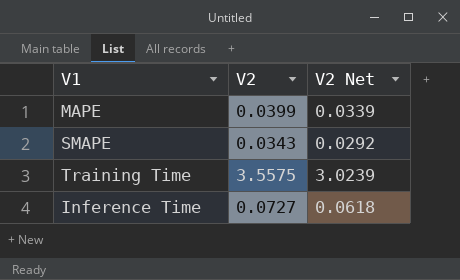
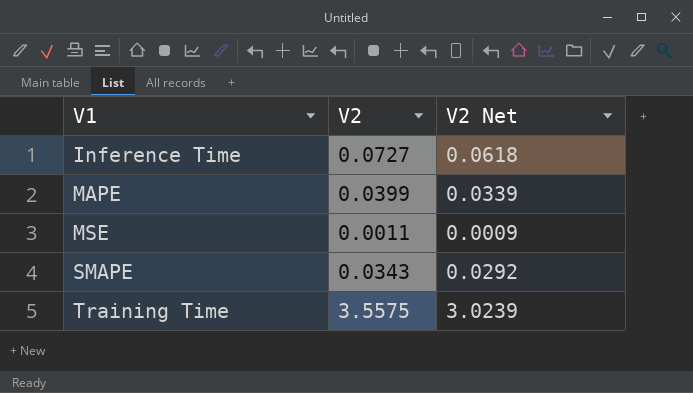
row order: none -> V1 ascending
row MSE: none -> 0.0011 | 0.0009

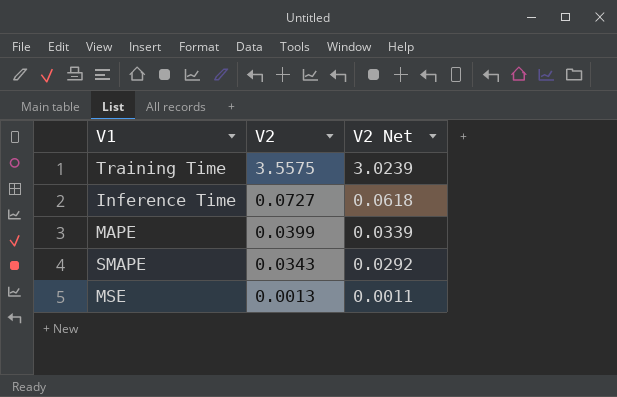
row order: V1 ascending -> V2 descending
MSE | V2: 0.0011 -> 0.0013
MSE | V2 Net: 0.0009 -> 0.0011

